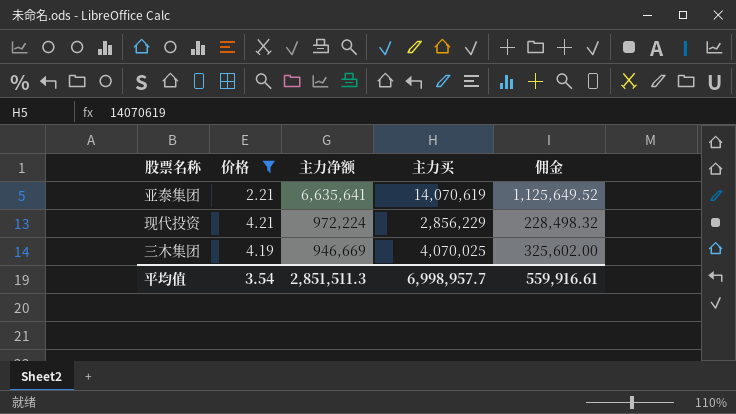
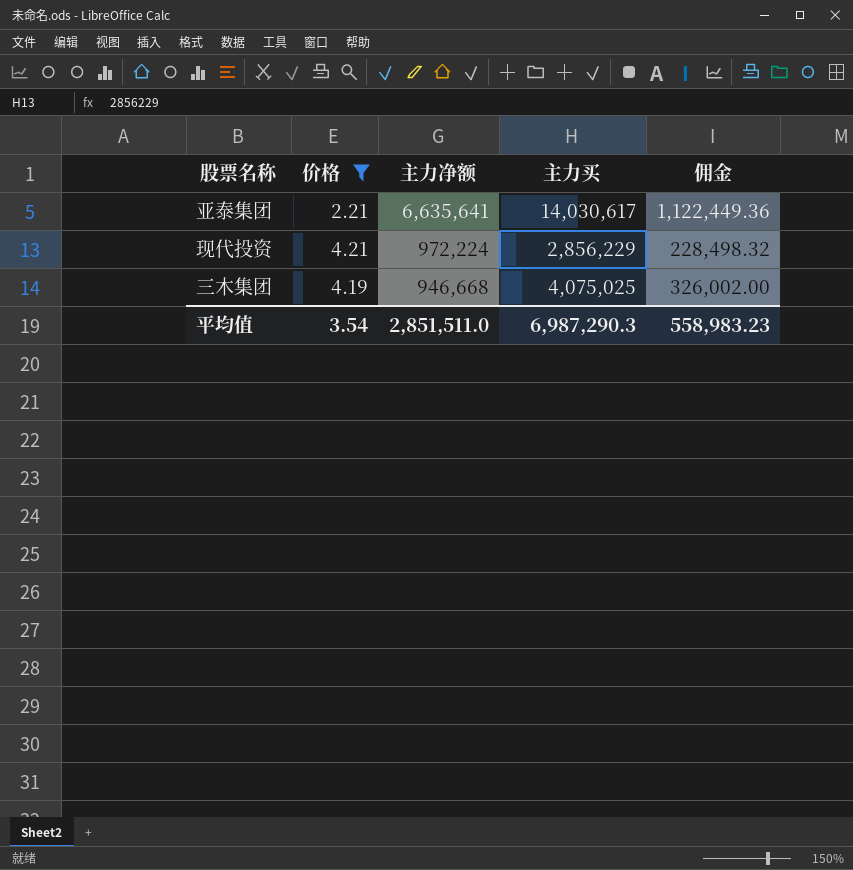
亚泰集团 | 主力买: 14,070,619 -> 14,030,617
亚泰集团 | 佣金: 1,125,649.52 -> 1,122,449.36
三木集团 | 主力净额: 946,669 -> 946,668
三木集团 | 主力买: 4,070,025 -> 4,075,025
三木集团 | 佣金: 325,602.00 -> 326,002.00
平均值 | 主力净额: 2,851,511.3 -> 2,851,511.0
平均值 | 主力买: 6,998,957.7 -> 6,987,290.3
平均值 | 佣金: 559,916.61 -> 558,983.23

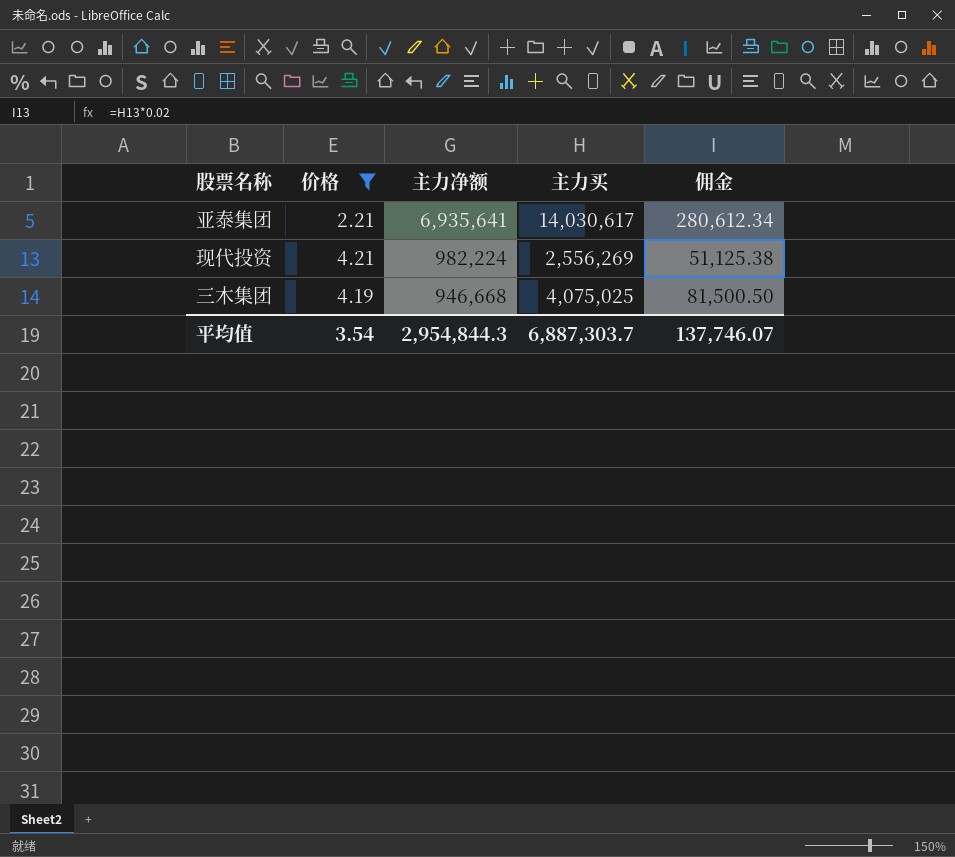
column 佣金 | formula: [主力买] * 0.08 -> [主力买] * 0.02
亚泰集团 | 主力净额: 6,635,641 -> 6,935,641
现代投资 | 主力净额: 972,224 -> 982,224
现代投资 | 主力买: 2,856,229 -> 2,556,269
平均值 | 主力净额: 2,851,511.0 -> 2,954,844.3
平均值 | 主力买: 6,987,290.3 -> 6,887,303.7
平均值 | 佣金: 558,983.23 -> 137,746.07

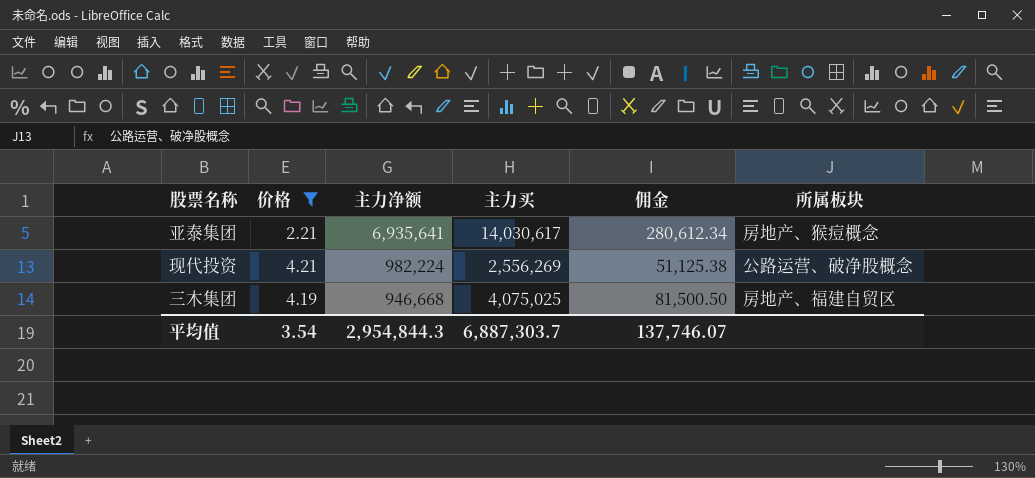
column 所属板块 | position: none -> 6

